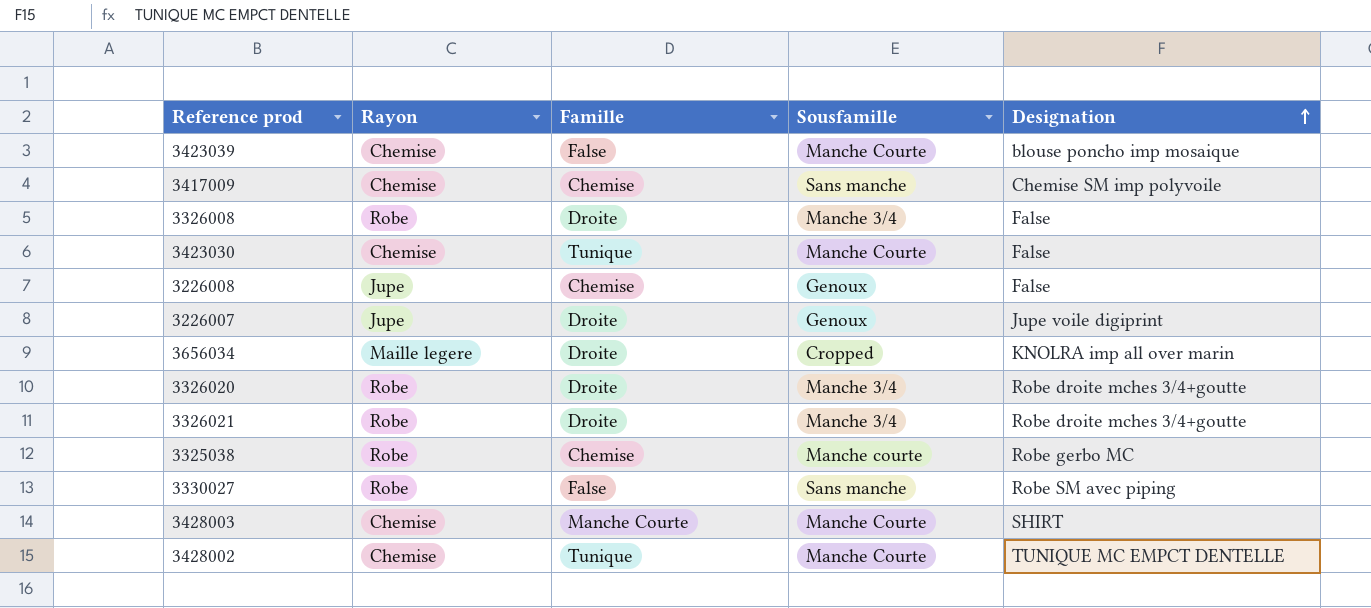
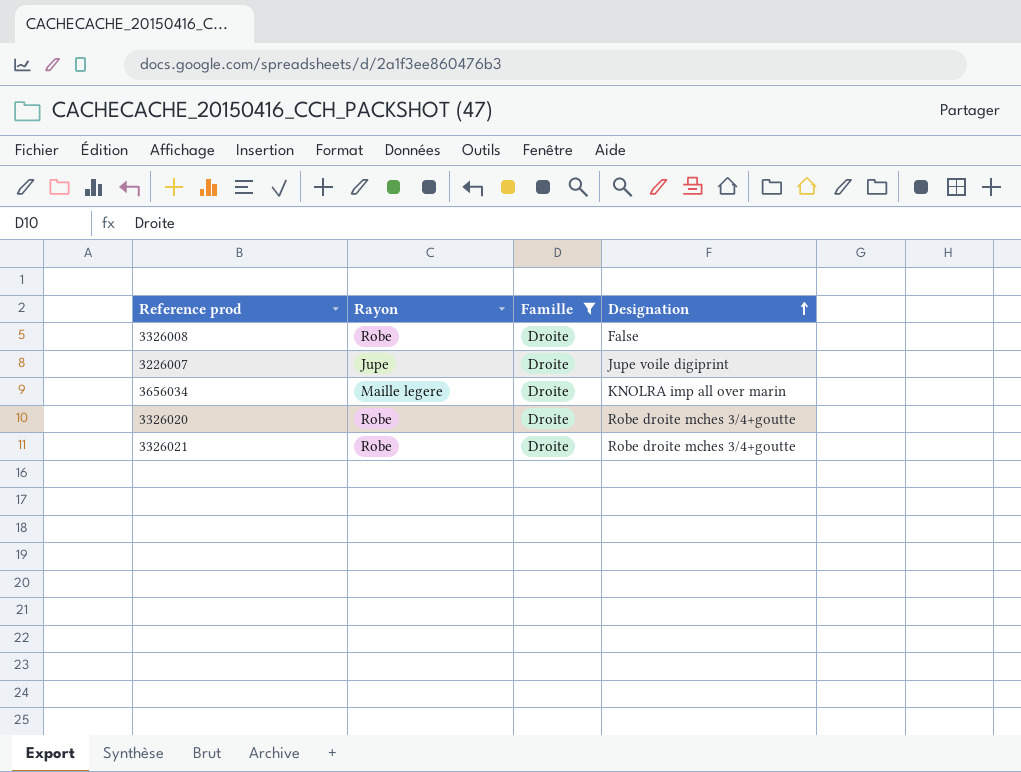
filter: none -> Famille = Droite
column Sousfamille | position: 4 -> none

